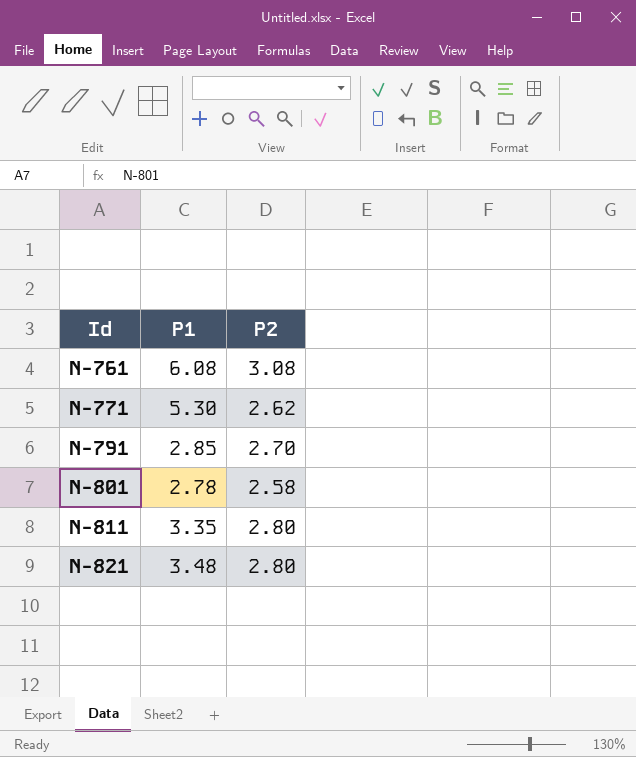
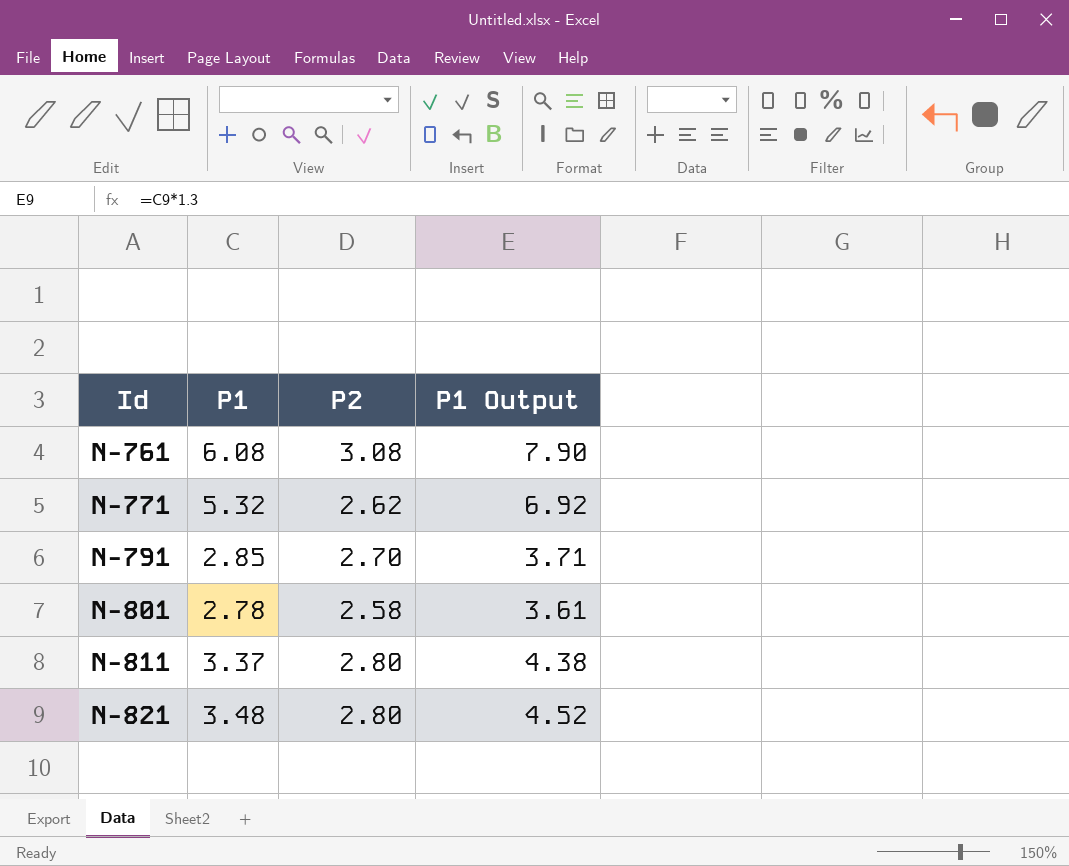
column P1 Output | formula: none -> [P1] * 1.3
N-771 | P1: 5.30 -> 5.32
N-811 | P1: 3.35 -> 3.37

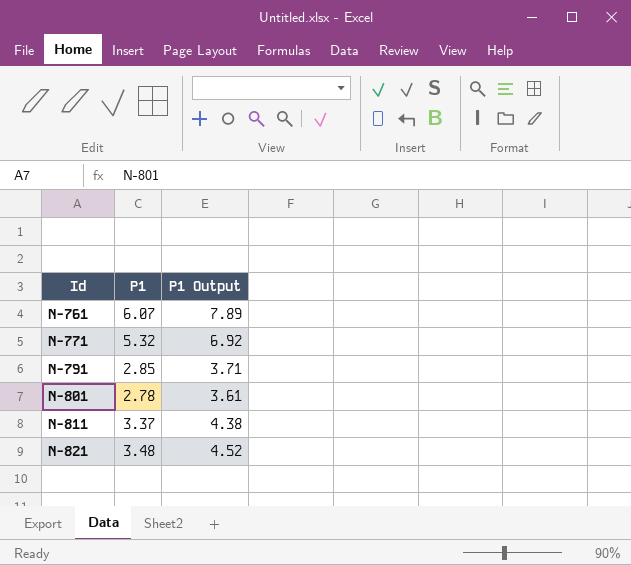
column P2 | position: 3 -> none
N-761 | P1: 6.08 -> 6.07
N-761 | P1 Output: 7.90 -> 7.89

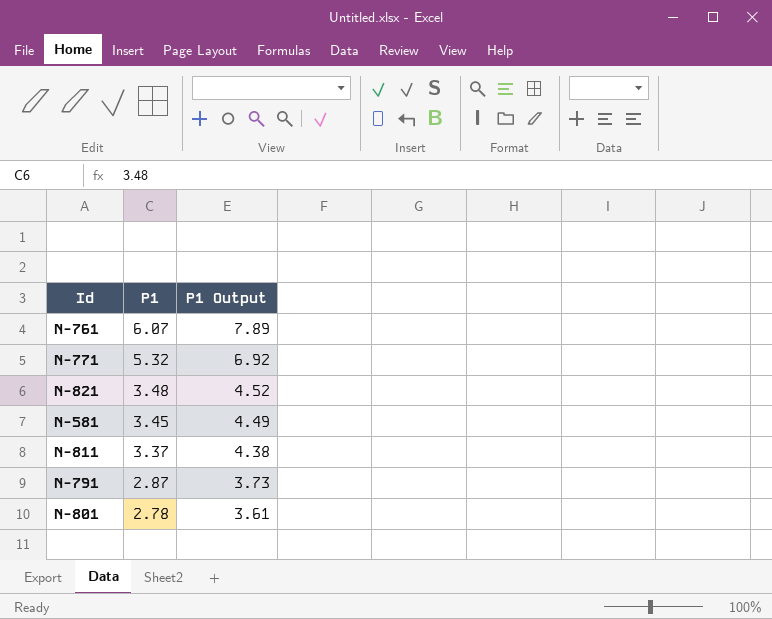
row order: Id ascending -> P1 descending
row N-581: none -> 3.45 | 4.49
N-791 | P1: 2.85 -> 2.87
N-791 | P1 Output: 3.71 -> 3.73

